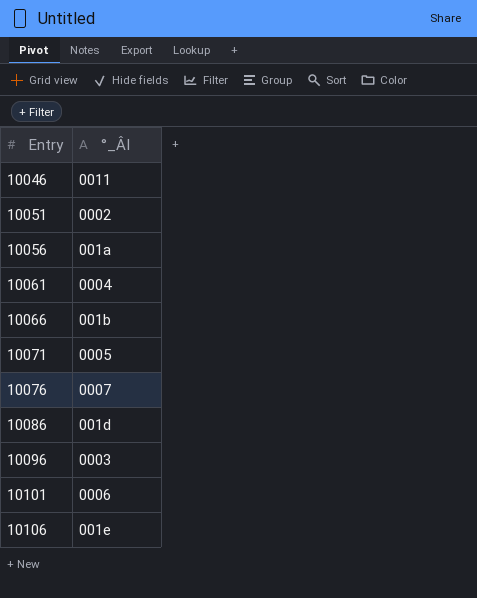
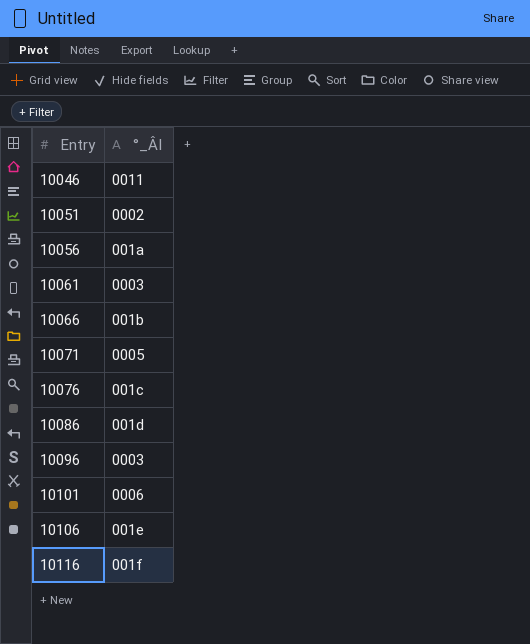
10061 | °_ÂI: 0004 -> 0003
10076 | °_ÂI: 0007 -> 001c
row 10116: none -> 001f

